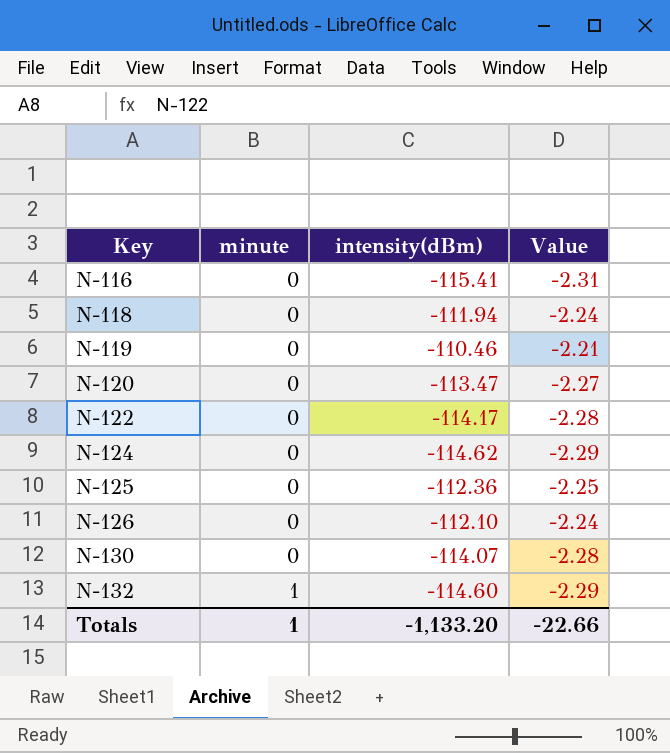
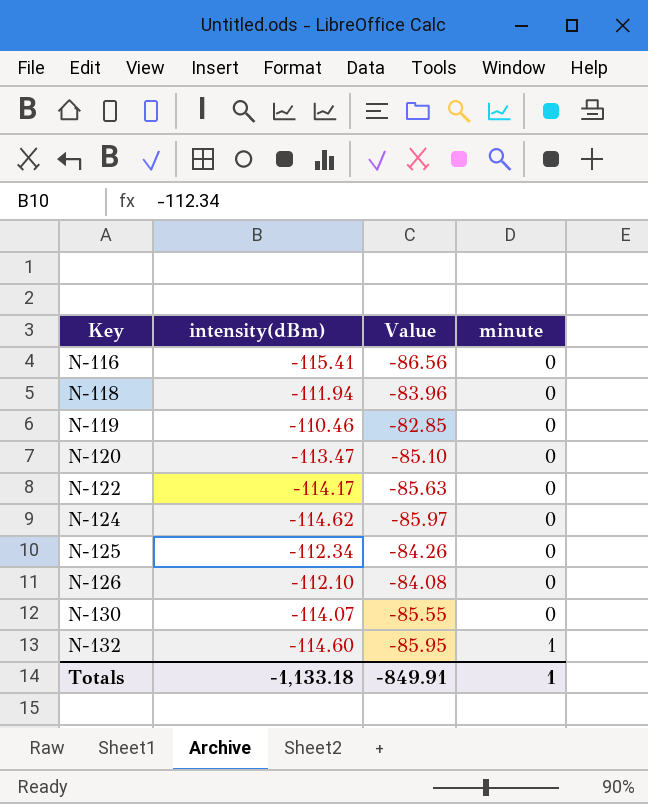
column Value | formula: [intensity(dBm)] * 0.02 -> [intensity(dBm)] * 0.75
column minute | position: 2 -> 4
N-125 | intensity(dBm): -112.36 -> -112.34
Totals | intensity(dBm): -1,133.20 -> -1,133.18
Totals | Value: -22.66 -> -849.91

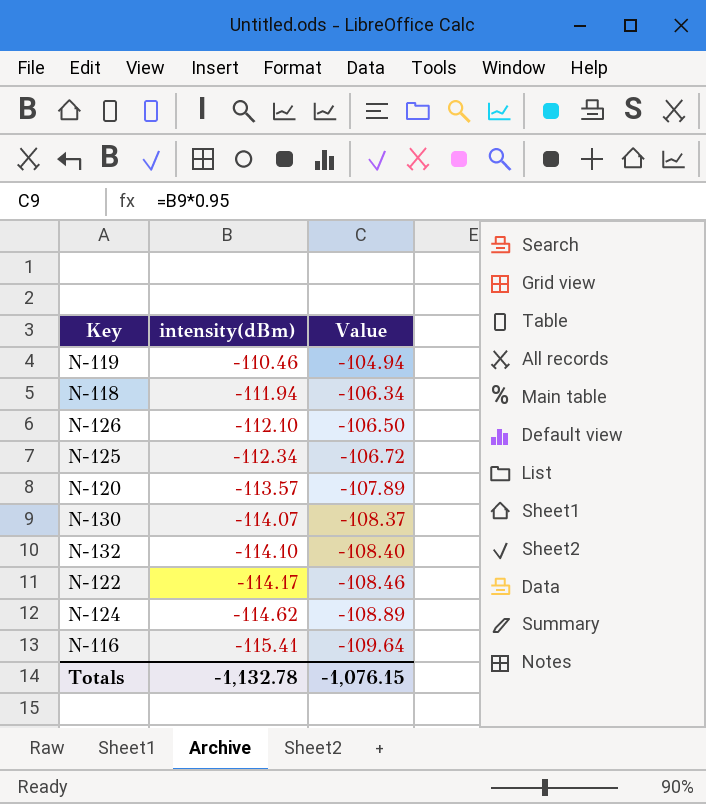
row order: Key ascending -> intensity(dBm) descending
column minute | position: 4 -> none
column Value | formula: [intensity(dBm)] * 0.75 -> [intensity(dBm)] * 0.95
N-120 | intensity(dBm): -113.47 -> -113.57
N-132 | intensity(dBm): -114.60 -> -114.10
Totals | intensity(dBm): -1,133.18 -> -1,132.78
Totals | Value: -849.91 -> -1,076.15

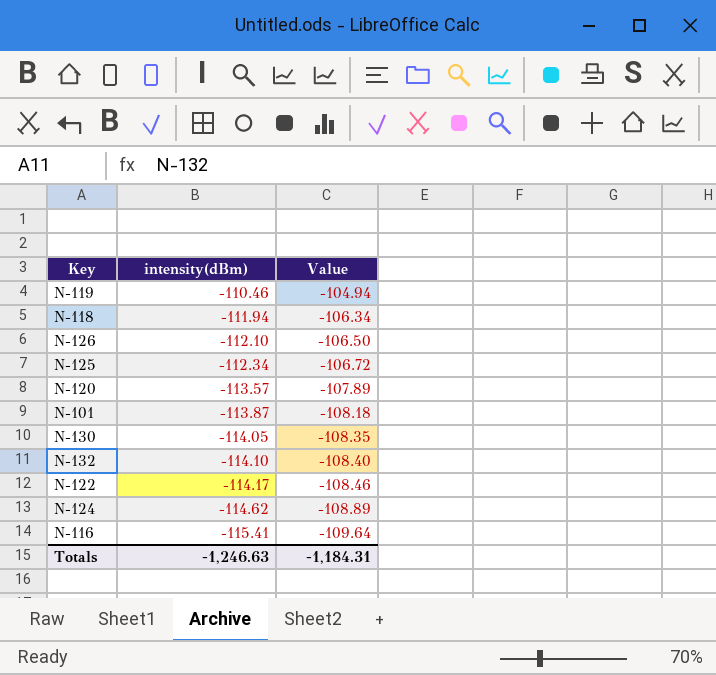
row N-101: none -> -113.87 | -108.18
N-130 | intensity(dBm): -114.07 -> -114.05
N-130 | Value: -108.37 -> -108.35
Totals | intensity(dBm): -1,132.78 -> -1,246.63
Totals | Value: -1,076.15 -> -1,184.31

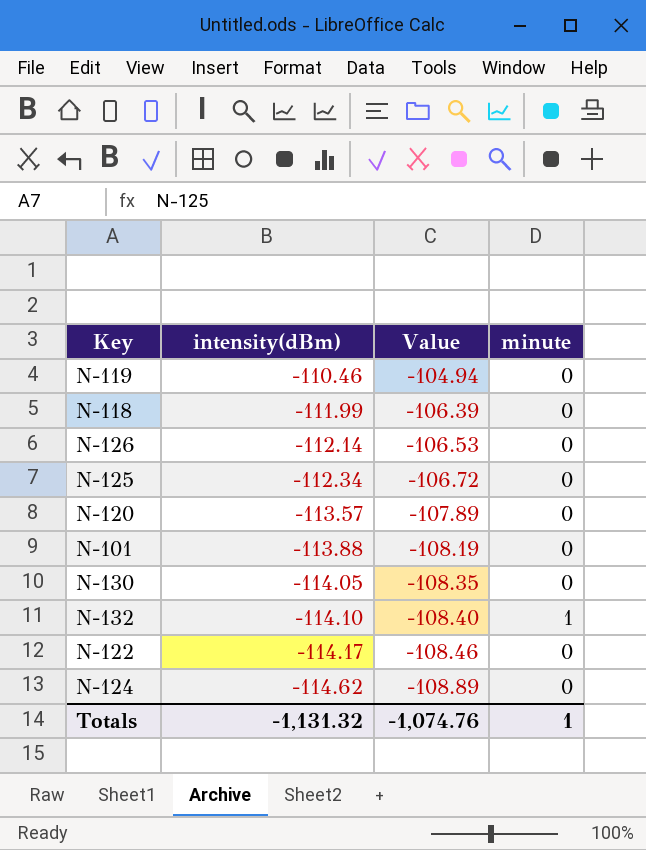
column minute | position: none -> 4
row N-116: -115.41 | -109.64 -> none
N-118 | intensity(dBm): -111.94 -> -111.99
N-118 | Value: -106.34 -> -106.39
N-126 | intensity(dBm): -112.10 -> -112.14
N-126 | Value: -106.50 -> -106.53
N-101 | intensity(dBm): -113.87 -> -113.88
N-101 | Value: -108.18 -> -108.19
Totals | intensity(dBm): -1,246.63 -> -1,131.32
Totals | Value: -1,184.31 -> -1,074.76

